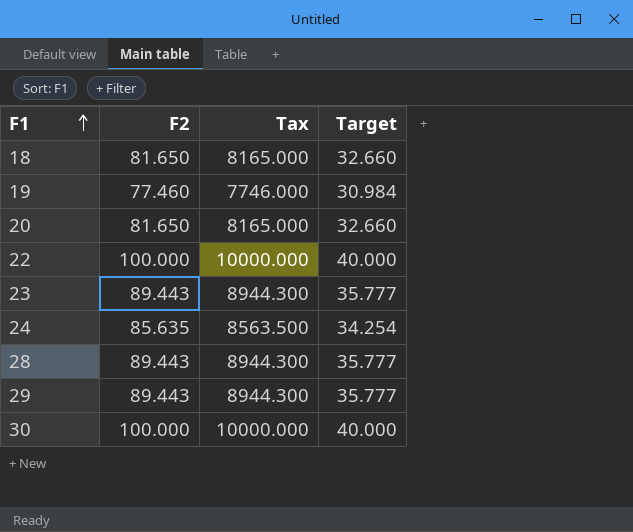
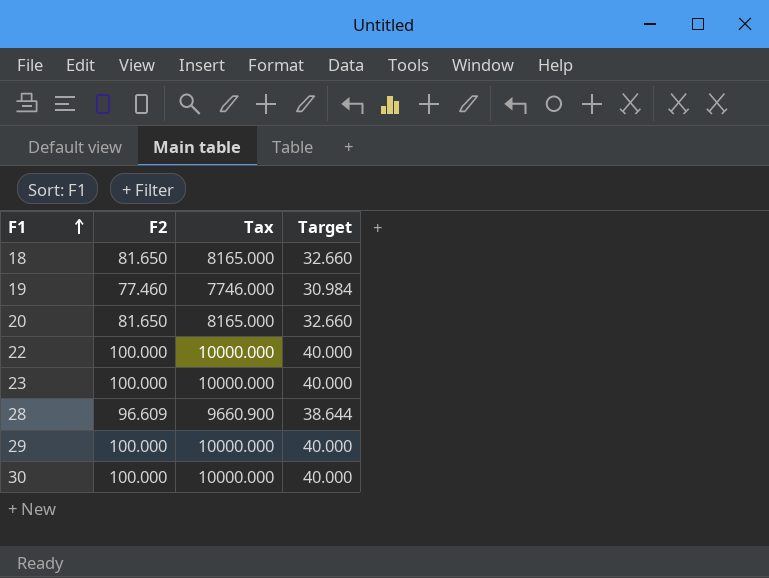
row 24: 85.635 | 8563.500 | 34.254 -> none
23 | F2: 89.443 -> 100.000
23 | Tax: 8944.300 -> 10000.000
23 | Target: 35.777 -> 40.000
28 | F2: 89.443 -> 96.609
28 | Tax: 8944.300 -> 9660.900
28 | Target: 35.777 -> 38.644
29 | F2: 89.443 -> 100.000
29 | Tax: 8944.300 -> 10000.000
29 | Target: 35.777 -> 40.000

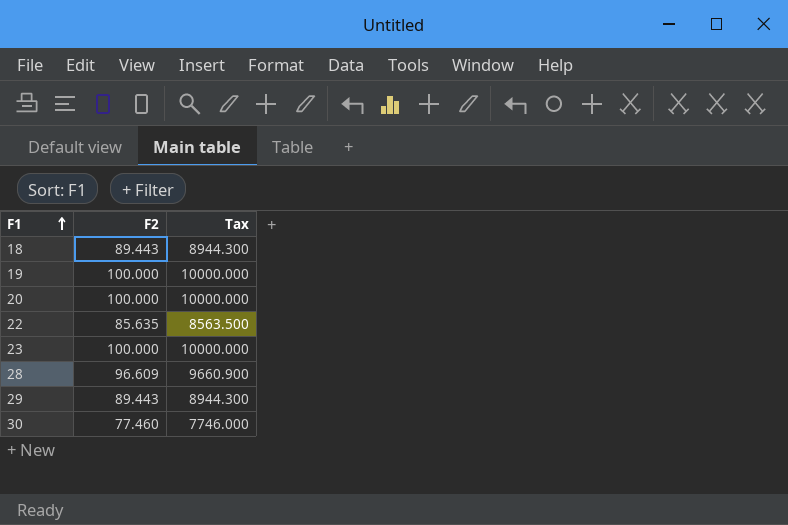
column Target | formula: [F2] * 0.4 -> none
18 | F2: 81.650 -> 89.443
18 | Tax: 8165.000 -> 8944.300
19 | F2: 77.460 -> 100.000
19 | Tax: 7746.000 -> 10000.000
20 | F2: 81.650 -> 100.000
20 | Tax: 8165.000 -> 10000.000
22 | F2: 100.000 -> 85.635
22 | Tax: 10000.000 -> 8563.500
29 | F2: 100.000 -> 89.443
29 | Tax: 10000.000 -> 8944.300
30 | F2: 100.000 -> 77.460
30 | Tax: 10000.000 -> 7746.000

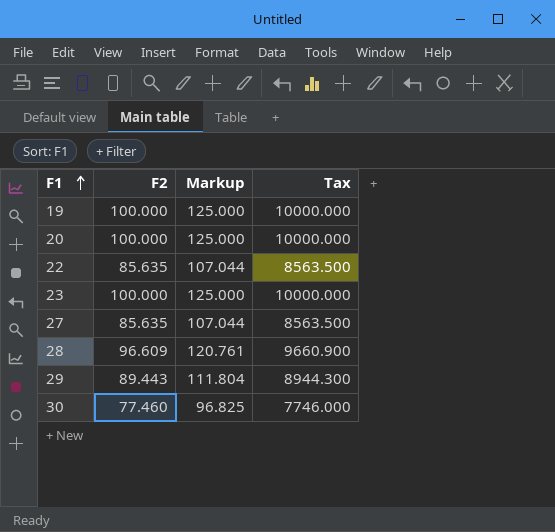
column Markup | formula: none -> [F2] * 1.25
row 18: 89.443 | 8944.300 -> none
row 27: none -> 85.635 | 107.044 | 8563.500

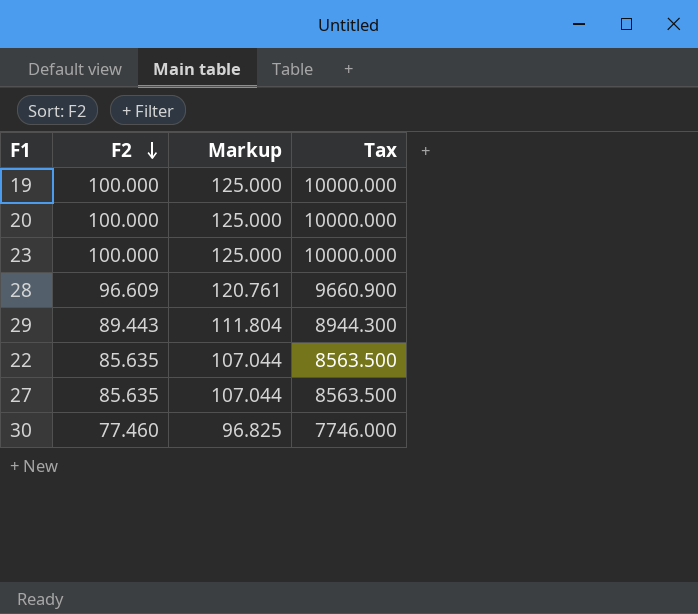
row order: F1 ascending -> F2 descending

